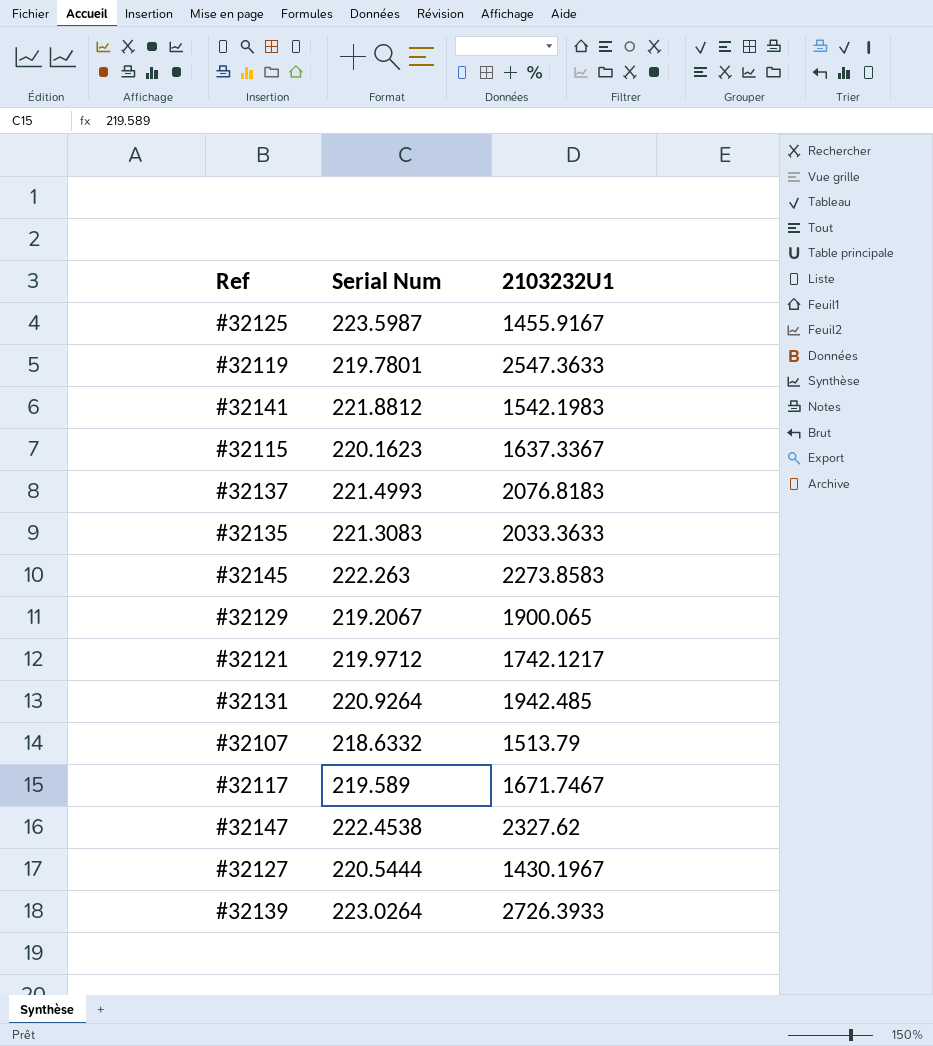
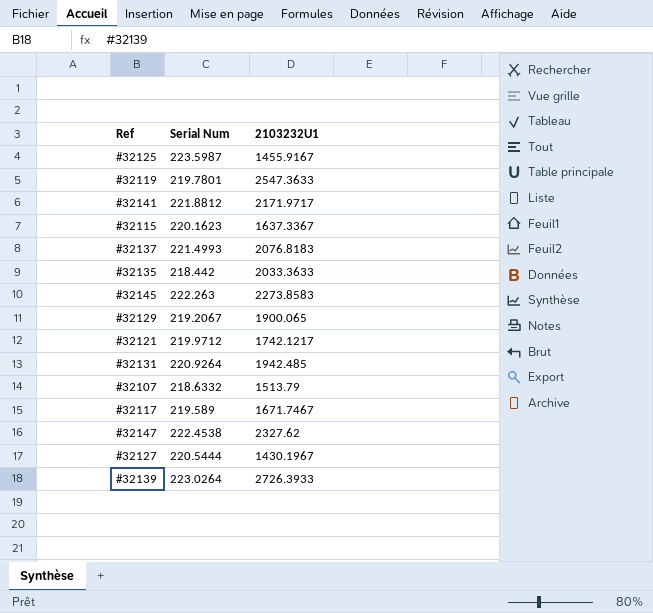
#32141 | 2103232U1: 1542.1983 -> 2171.9717
#32135 | Serial Num: 221.3083 -> 218.442

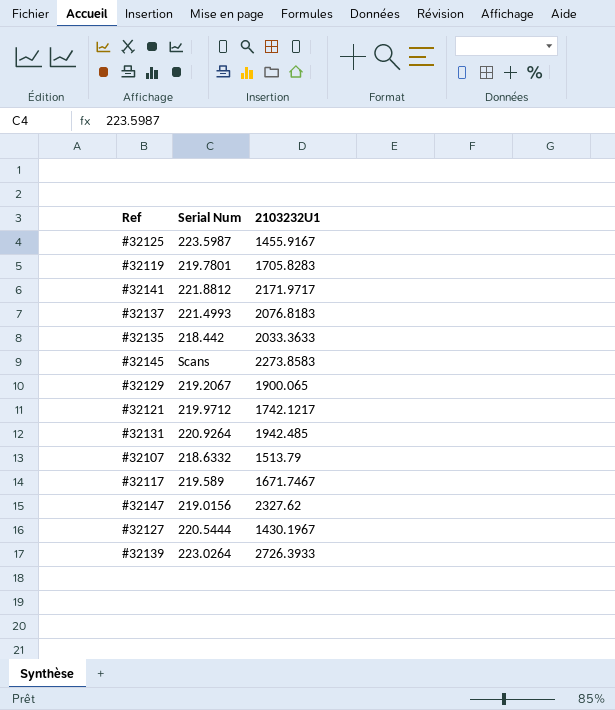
row #32115: 220.1623 | 1637.3367 -> none
#32119 | 2103232U1: 2547.3633 -> 1705.8283
#32145 | Serial Num: 222.263 -> Scans
#32147 | Serial Num: 222.4538 -> 219.0156

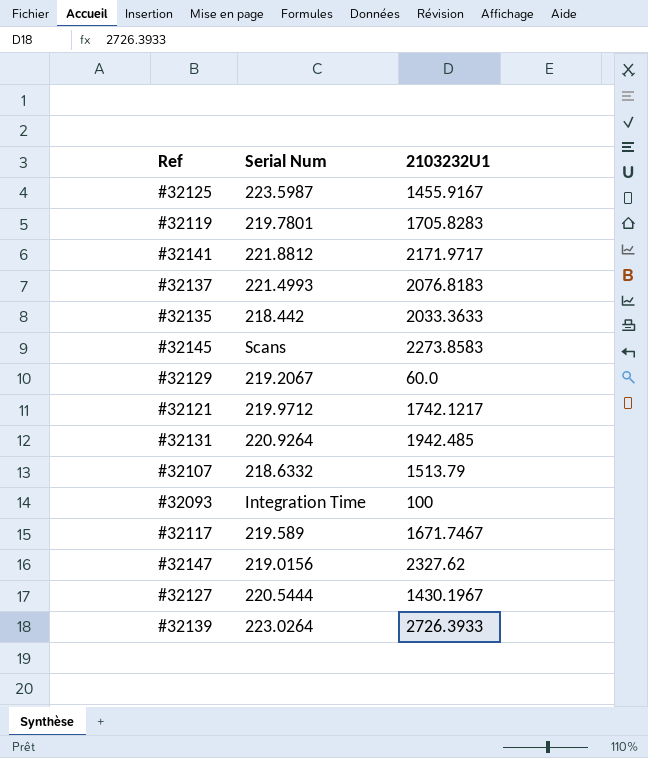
#32129 | 2103232U1: 1900.065 -> 60.0
row #32093: none -> Integration Time | 100

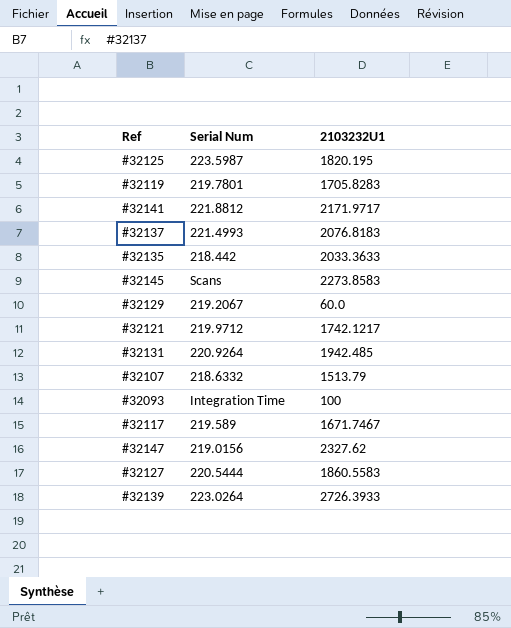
#32125 | 2103232U1: 1455.9167 -> 1820.195
#32127 | 2103232U1: 1430.1967 -> 1860.5583

